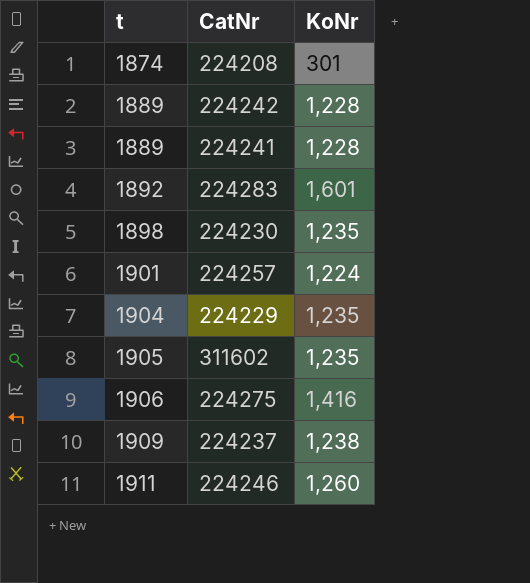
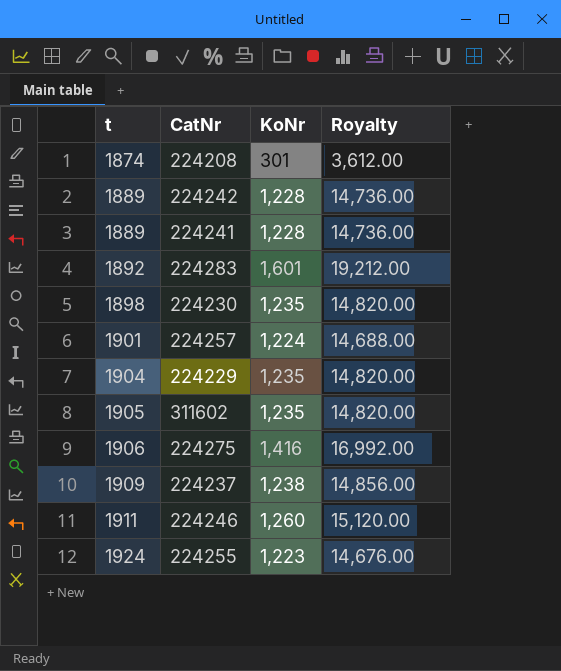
column Royalty | formula: none -> [KoNr] * 12
row 224255: none -> 1924 | 1,223 | 14,676.00

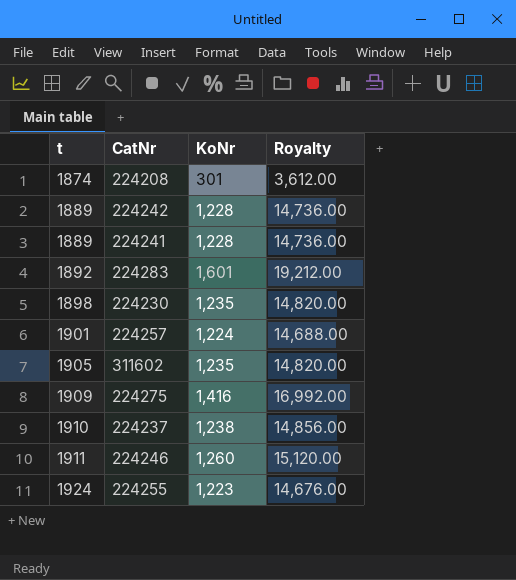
row 224229: 1904 | 1,235 | 14,820.00 -> none
224275 | t: 1906 -> 1909
224237 | t: 1909 -> 1910

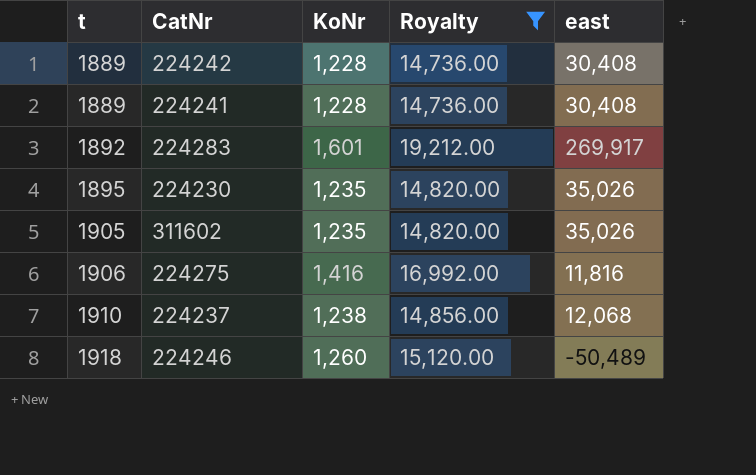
filter: none -> Royalty >= 14,736.00
column east | position: none -> 5
224230 | t: 1898 -> 1895
224275 | t: 1909 -> 1906
224246 | t: 1911 -> 1918

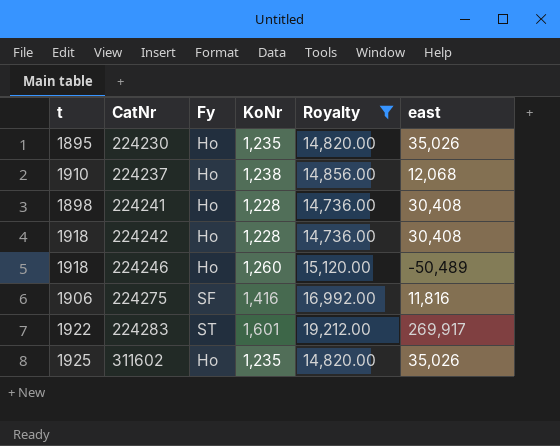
row order: t ascending -> CatNr ascending
column Fy | position: none -> 3
224241 | t: 1889 -> 1898
224242 | t: 1889 -> 1918
224283 | t: 1892 -> 1922
311602 | t: 1905 -> 1925

